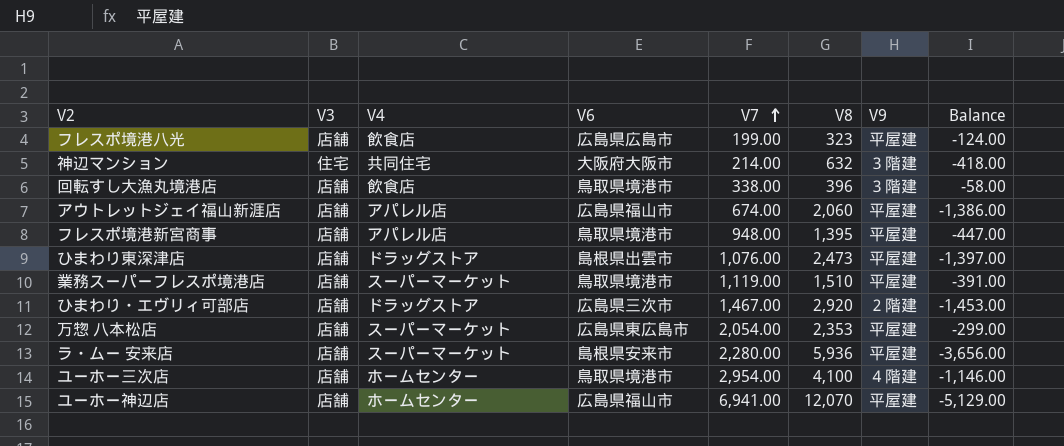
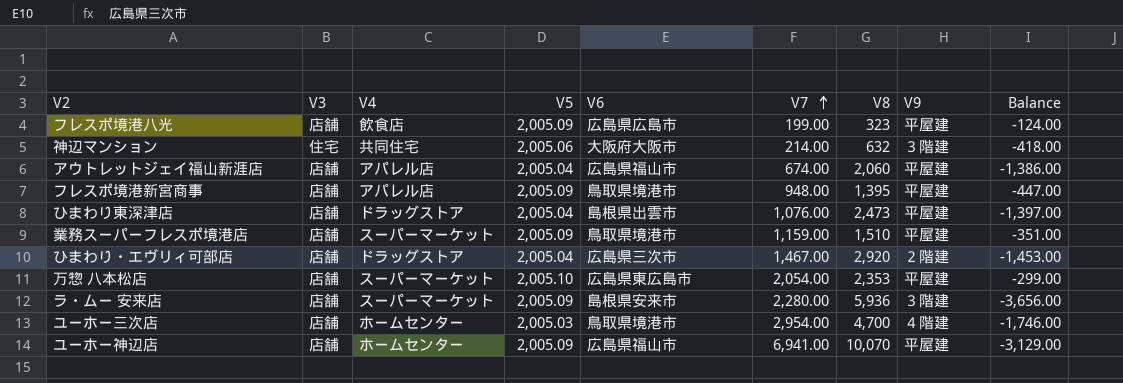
column V5 | position: none -> 4
row 回転すし大漁丸境港店: 店舗 | 飲食店 | 鳥取県境港市 | 338.00 | 396 | ３階建 | -58.00 -> none
業務スーパーフレスポ境港店 | V7: 1,119.00 -> 1,159.00
業務スーパーフレスポ境港店 | Balance: -391.00 -> -351.00
ラ・ムー 安来店 | V9: 平屋建 -> ３階建
ユーホー三次店 | V8: 4,100 -> 4,700
ユーホー三次店 | Balance: -1,146.00 -> -1,746.00
ユーホー神辺店 | V8: 12,070 -> 10,070
ユーホー神辺店 | Balance: -5,129.00 -> -3,129.00

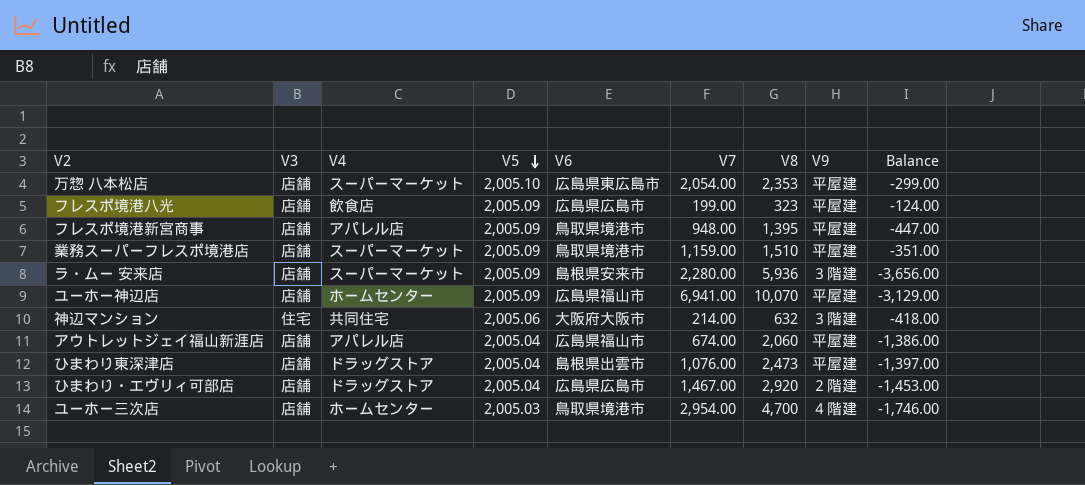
row order: V7 ascending -> V5 descending
ひまわり・エヴリィ可部店 | V6: 広島県三次市 -> 広島県広島市

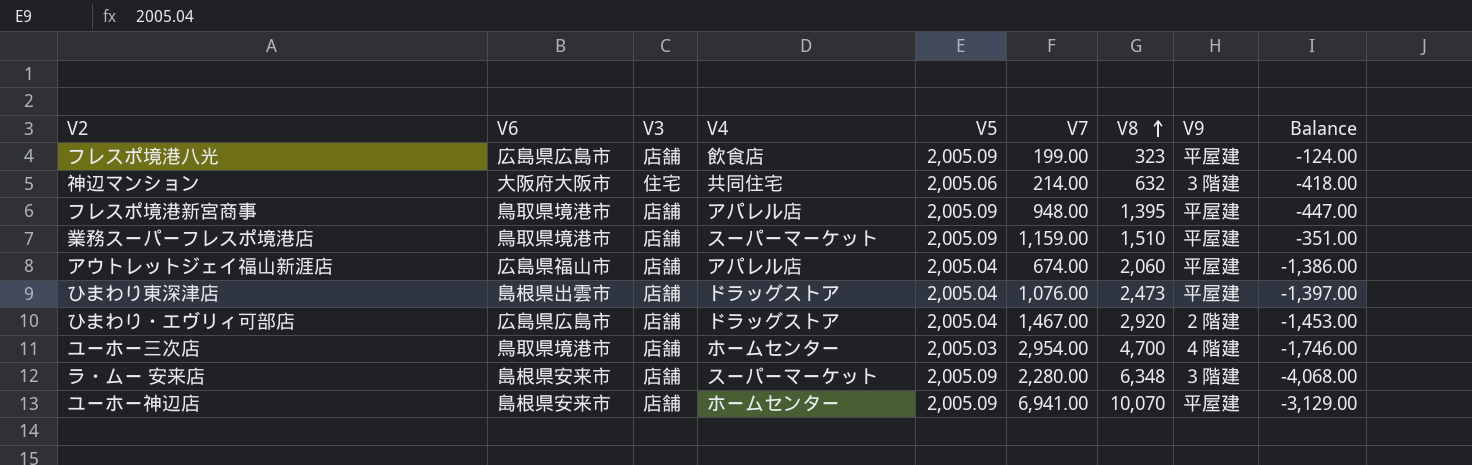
row order: V5 descending -> V8 ascending
column V6 | position: 5 -> 2
row 万惣 八本松店: 店舗 | スーパーマーケット | 2,005.10 | 広島県東広島市 | 2,054.00 | 2,353 | 平屋建 | -299.00 -> none
ラ・ムー 安来店 | V8: 5,936 -> 6,348
ラ・ムー 安来店 | Balance: -3,656.00 -> -4,068.00
ユーホー神辺店 | V6: 広島県福山市 -> 島根県安来市

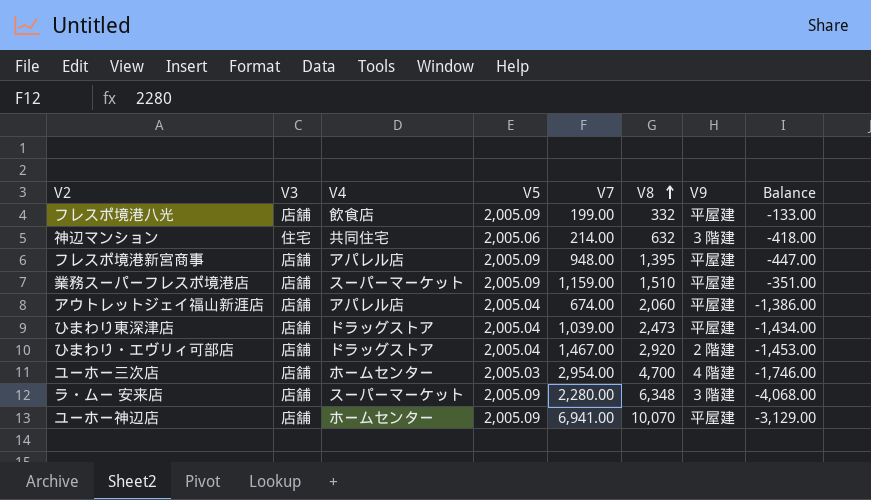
column V6 | position: 2 -> none
フレスポ境港八光 | V8: 323 -> 332
フレスポ境港八光 | Balance: -124.00 -> -133.00
ひまわり東深津店 | V7: 1,076.00 -> 1,039.00
ひまわり東深津店 | Balance: -1,397.00 -> -1,434.00

